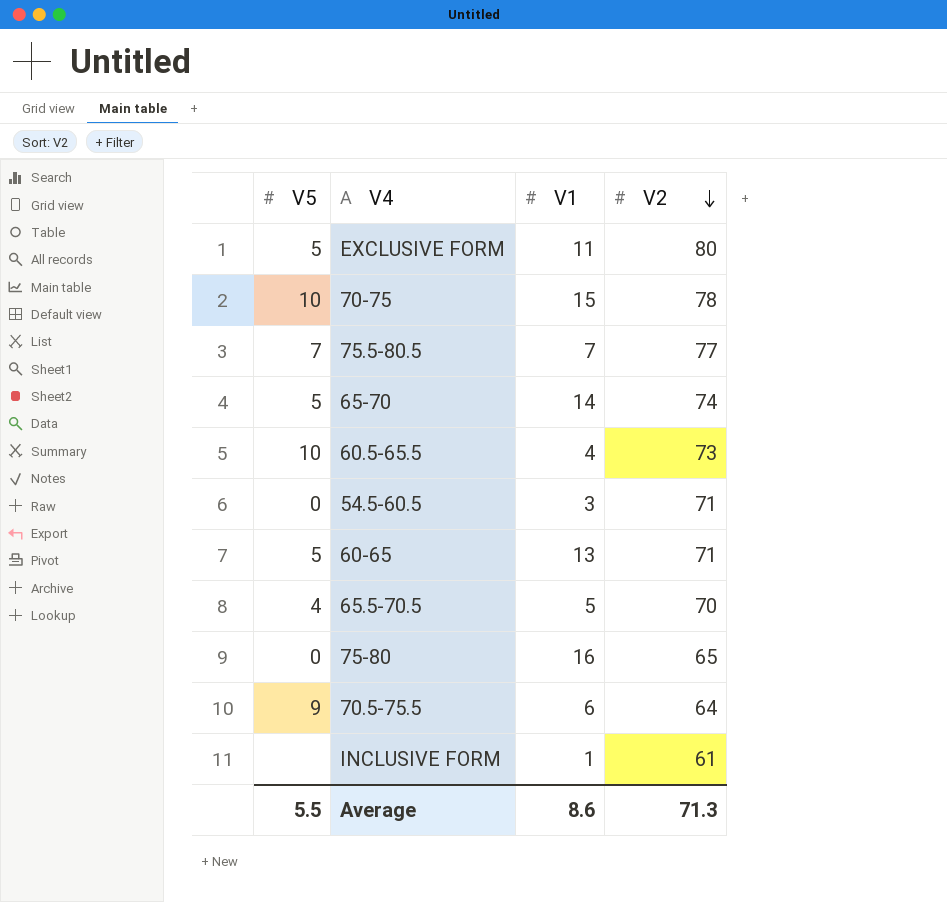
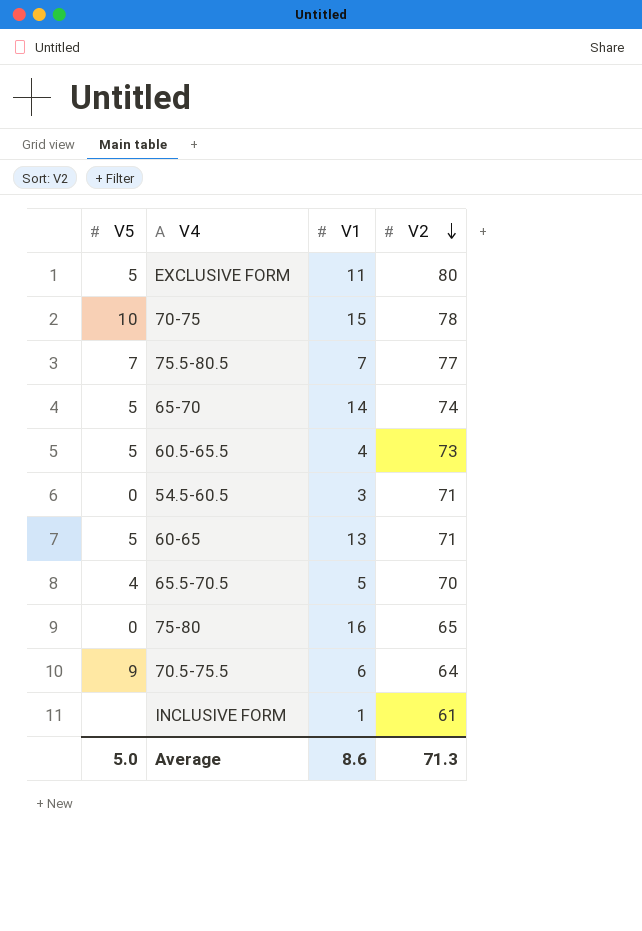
60.5-65.5 | V5: 10 -> 5
Average | V5: 5.5 -> 5.0

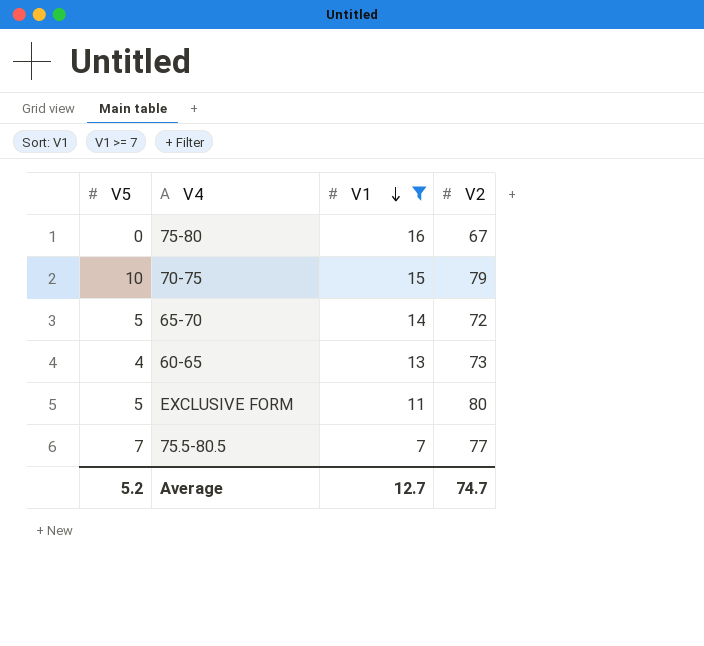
filter: none -> V1 >= 7
row order: V2 descending -> V1 descending
75-80 | V2: 65 -> 67
70-75 | V2: 78 -> 79
65-70 | V2: 74 -> 72
60-65 | V5: 5 -> 4
60-65 | V2: 71 -> 73
Average | V5: 5.0 -> 5.2
Average | V1: 8.6 -> 12.7
Average | V2: 71.3 -> 74.7

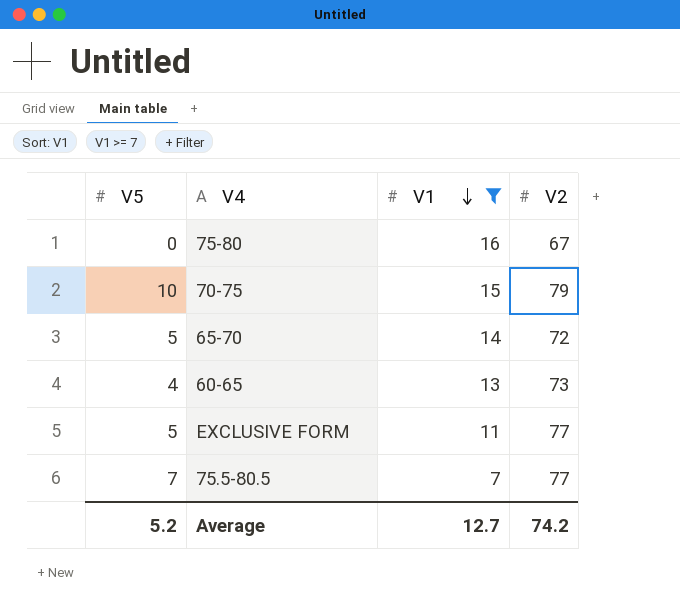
EXCLUSIVE FORM | V2: 80 -> 77
Average | V2: 74.7 -> 74.2

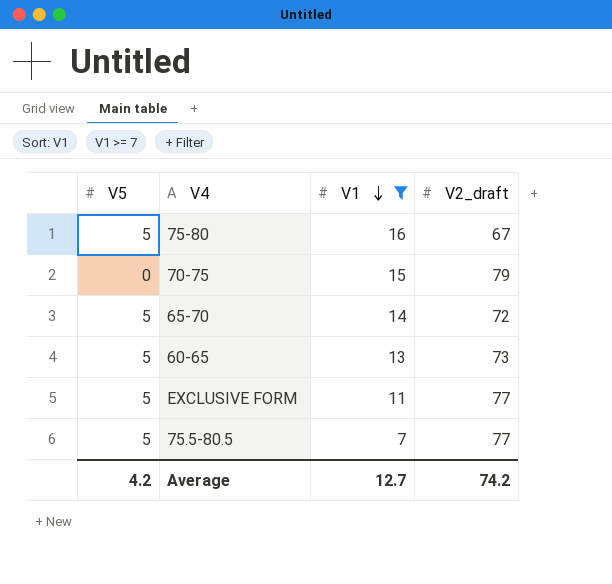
column name: V2 -> V2_draft
75-80 | V5: 0 -> 5
70-75 | V5: 10 -> 0
60-65 | V5: 4 -> 5
75.5-80.5 | V5: 7 -> 5
Average | V5: 5.2 -> 4.2

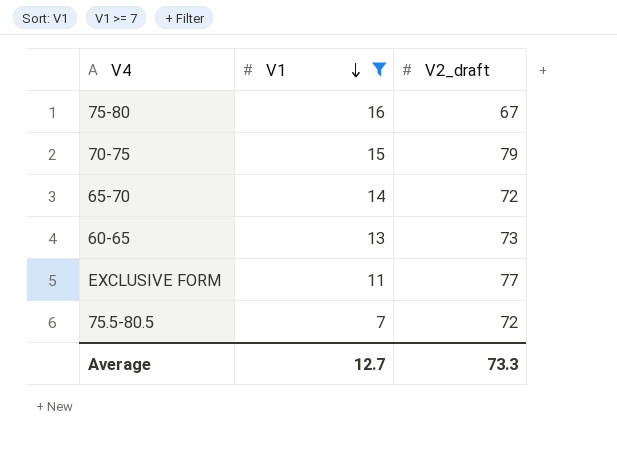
column V5 | position: 1 -> none
75.5-80.5 | V2_draft: 77 -> 72
Average | V2_draft: 74.2 -> 73.3

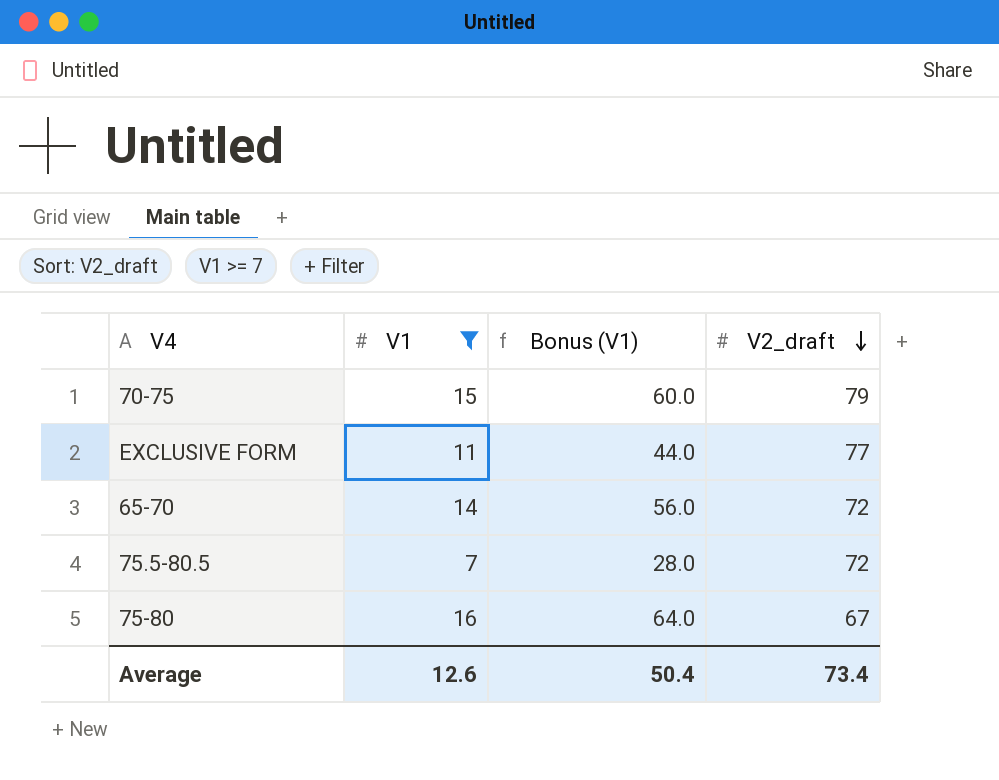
row order: V1 descending -> V2_draft descending
column Bonus (V1) | formula: none -> [V1] * 4
row 60-65: 13 | 73 -> none
Average | V1: 12.7 -> 12.6
Average | V2_draft: 73.3 -> 73.4

